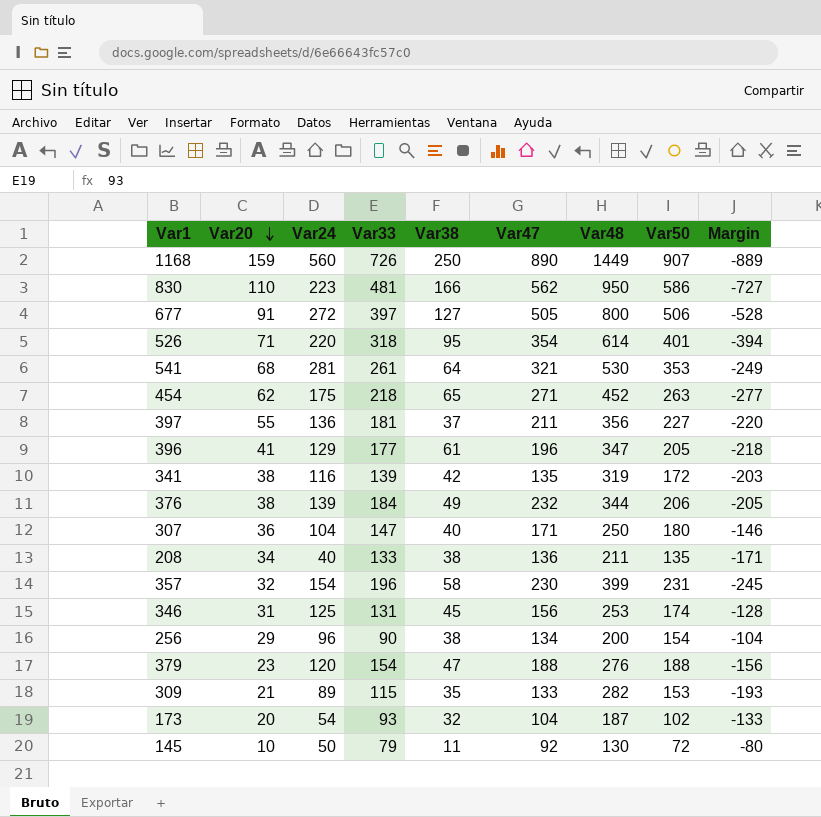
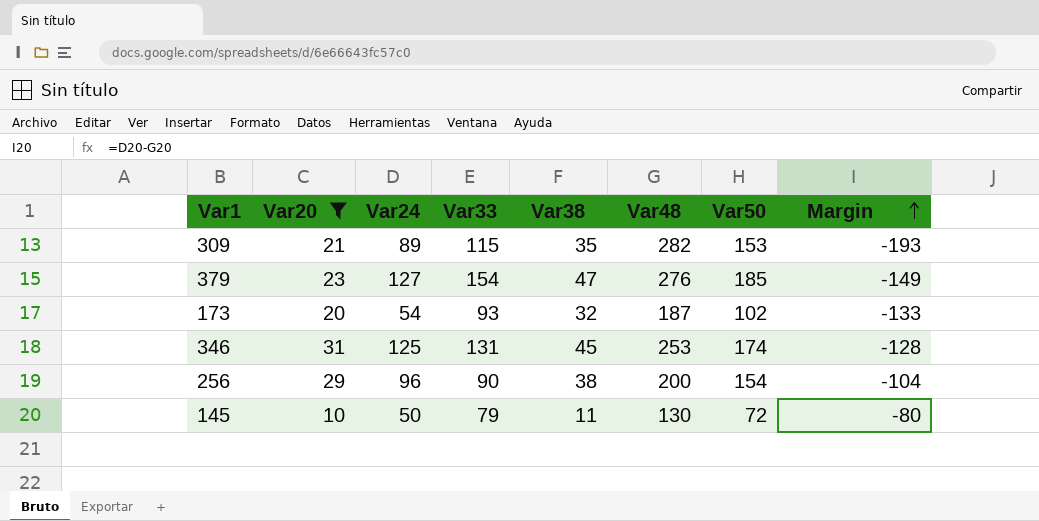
filter: none -> Var20 <= 31
row order: Var20 descending -> Margin ascending
column Var47 | position: 6 -> none
379 | Var24: 120 -> 127
379 | Var50: 188 -> 185
379 | Margin: -156 -> -149

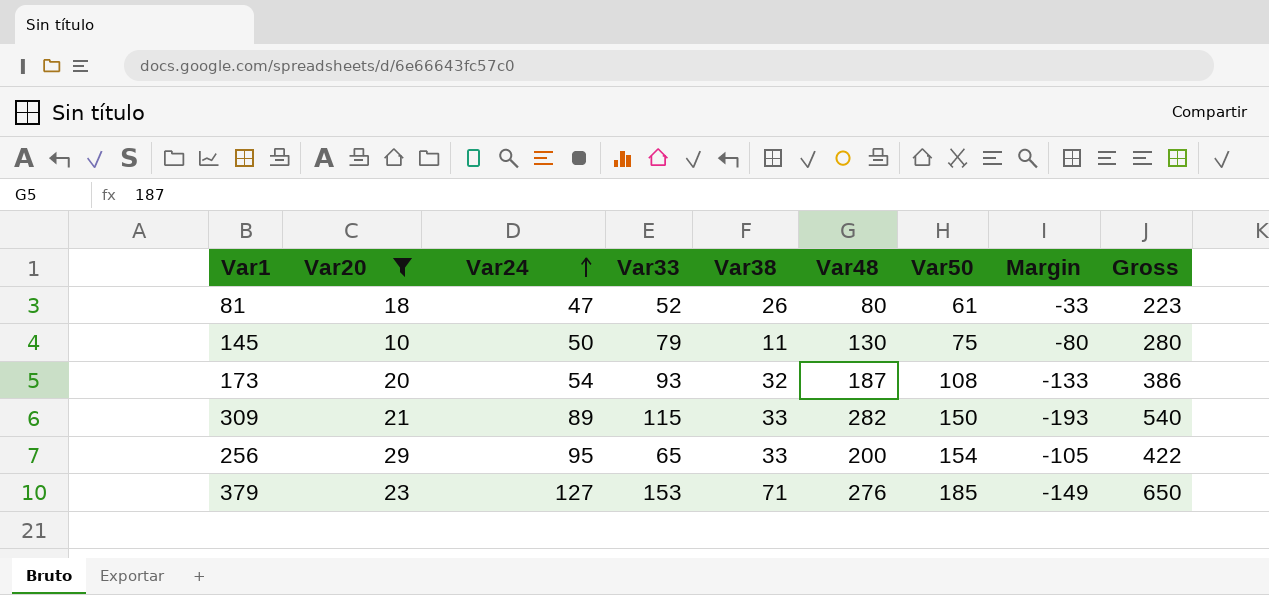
row order: Margin ascending -> Var24 ascending
column Gross | formula: none -> [Var20] + [Var24] + [Var33] + [Var38] + [Var48]
row 346: 31 | 125 | 131 | 45 | 253 | 174 | -128 -> none
row 81: none -> 18 | 47 | 52 | 26 | 80 | 61 | -33 | 223
145 | Var50: 72 -> 75
173 | Var50: 102 -> 108
309 | Var38: 35 -> 33
309 | Var50: 153 -> 150
256 | Var24: 96 -> 95
256 | Var33: 90 -> 65
256 | Var38: 38 -> 33
256 | Margin: -104 -> -105
379 | Var33: 154 -> 153
379 | Var38: 47 -> 71

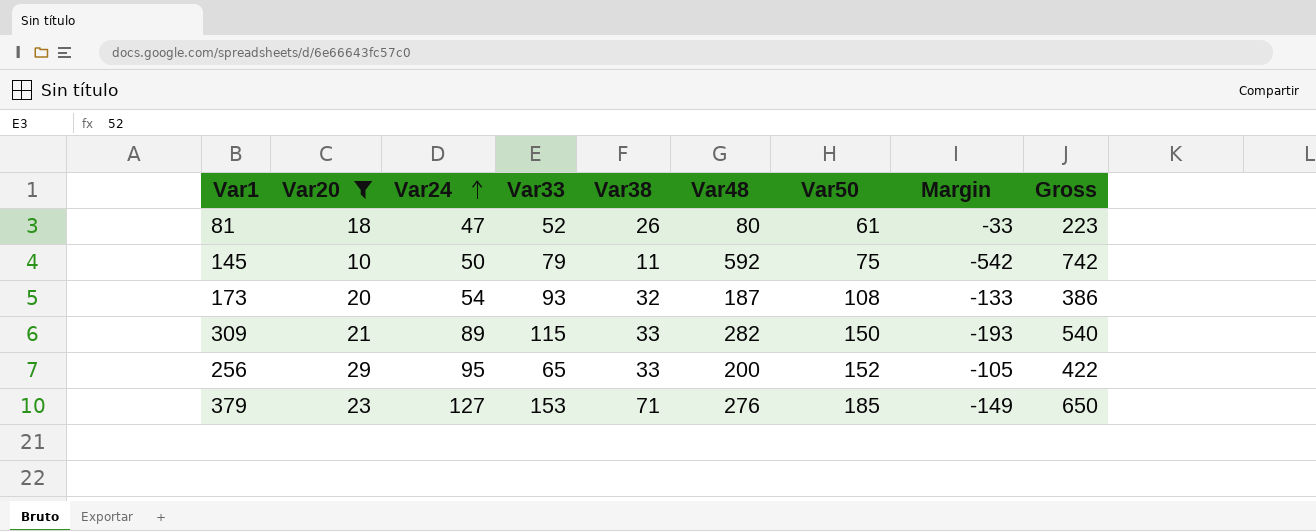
145 | Var48: 130 -> 592
145 | Margin: -80 -> -542
145 | Gross: 280 -> 742
256 | Var50: 154 -> 152

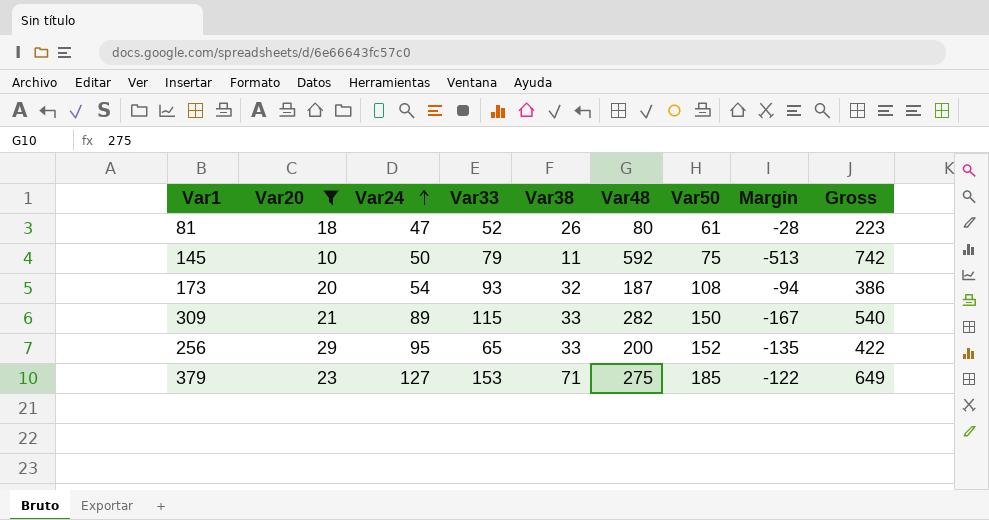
column Margin | formula: [Var24] - [Var48] -> [Var33] - [Var48]
379 | Var48: 276 -> 275
379 | Gross: 650 -> 649

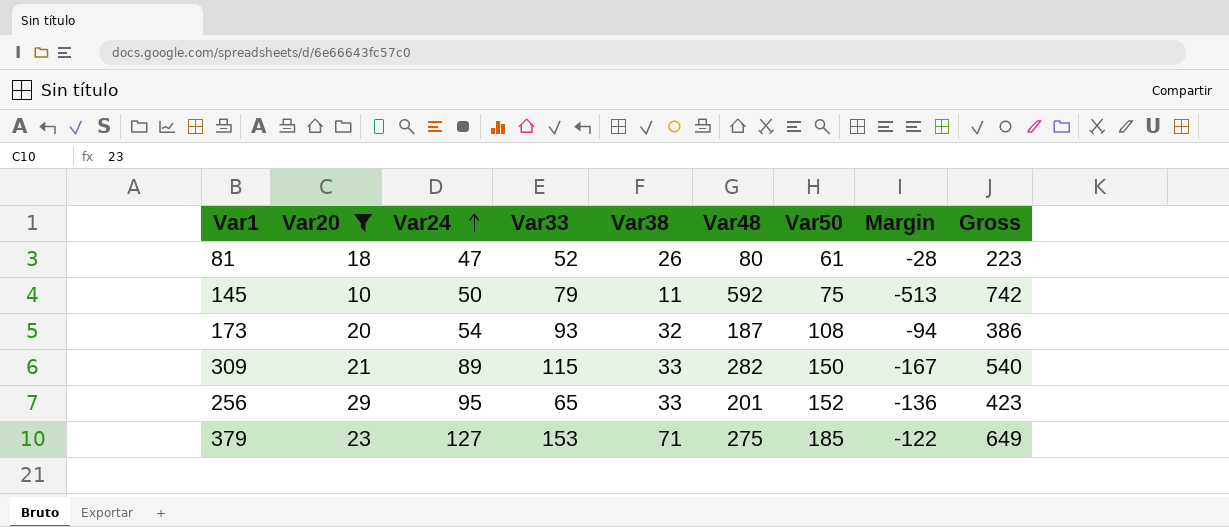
256 | Var48: 200 -> 201
256 | Margin: -135 -> -136
256 | Gross: 422 -> 423

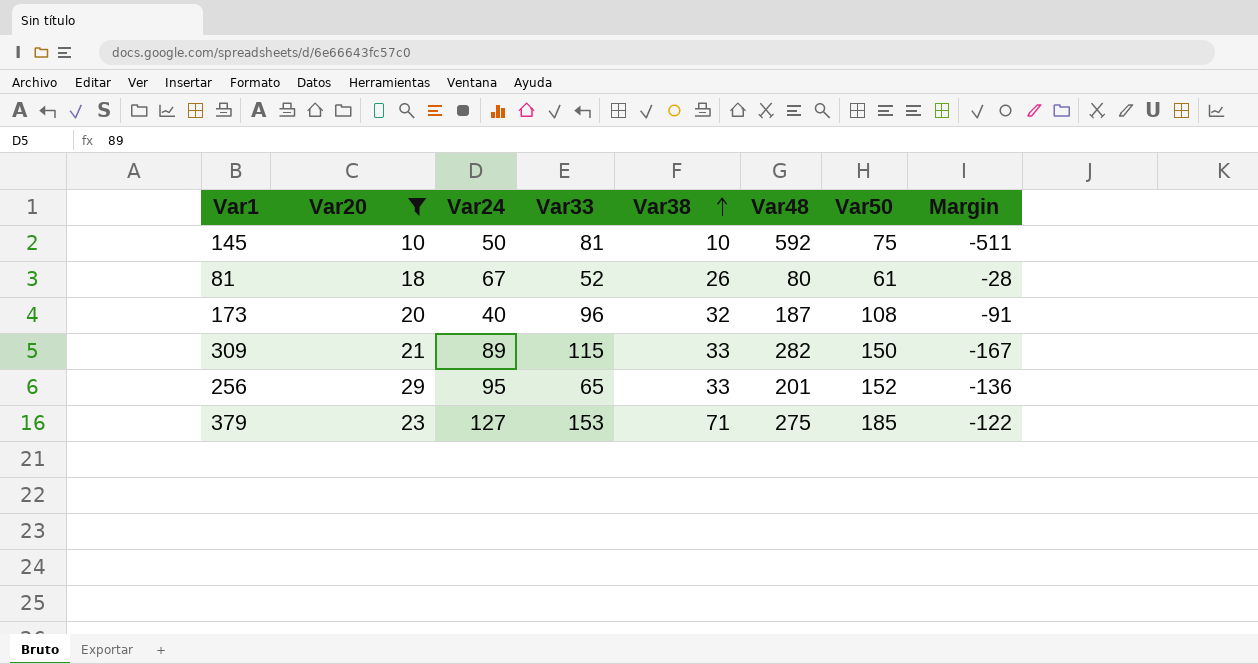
row order: Var24 ascending -> Var38 ascending
column Gross | formula: [Var20] + [Var24] + [Var33] + [Var38] + [Var48] -> none
145 | Var33: 79 -> 81
145 | Var38: 11 -> 10
145 | Margin: -513 -> -511
81 | Var24: 47 -> 67
173 | Var24: 54 -> 40
173 | Var33: 93 -> 96
173 | Margin: -94 -> -91

